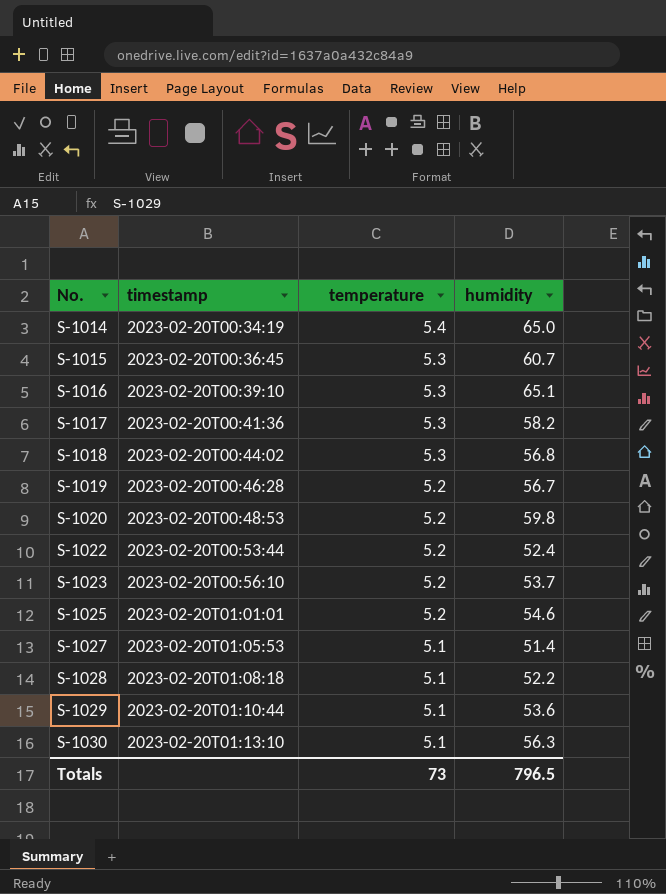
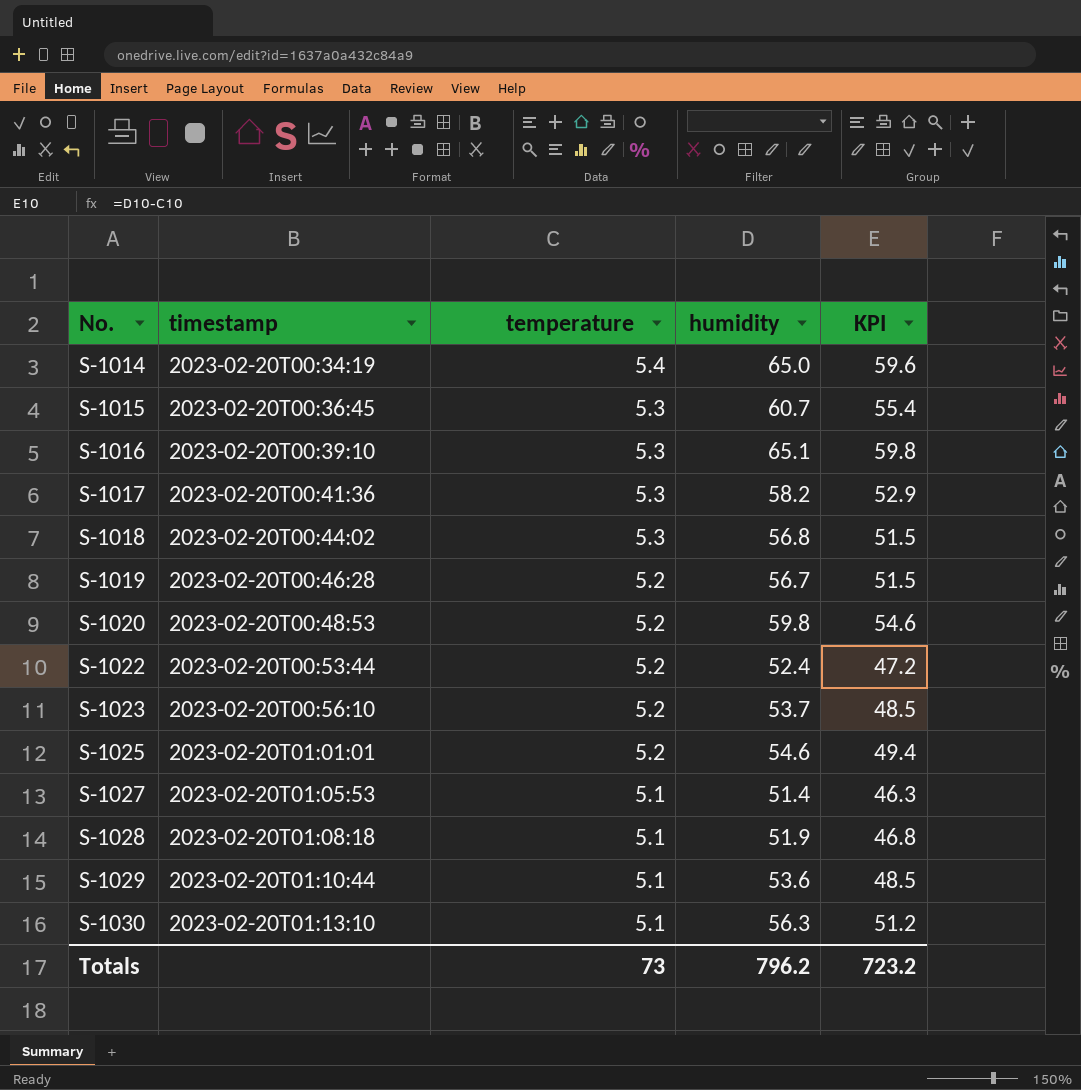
column KPI | formula: none -> [humidity] - [temperature]
S-1028 | humidity: 52.2 -> 51.9
Totals | humidity: 796.5 -> 796.2

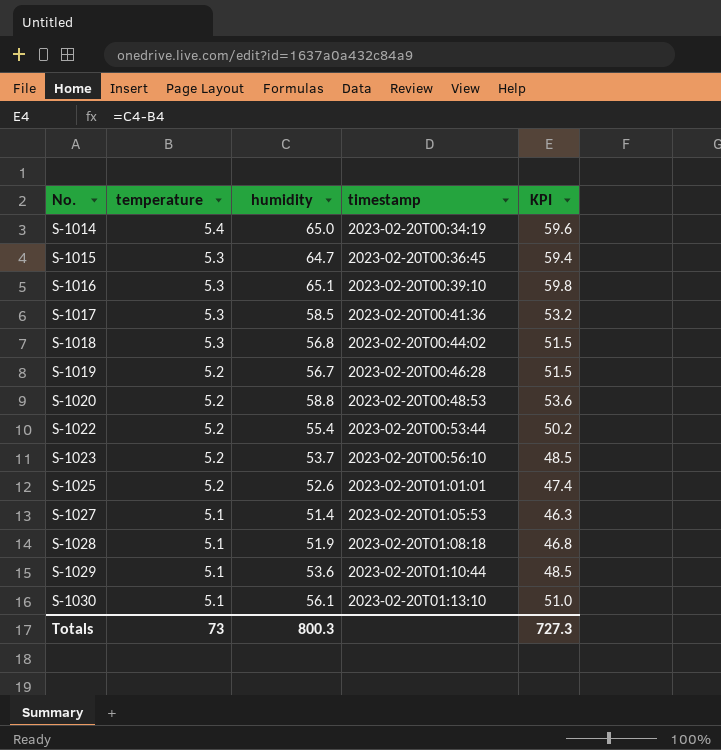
column timestamp | position: 2 -> 4
S-1015 | humidity: 60.7 -> 64.7
S-1015 | KPI: 55.4 -> 59.4
S-1017 | humidity: 58.2 -> 58.5
S-1017 | KPI: 52.9 -> 53.2
S-1020 | humidity: 59.8 -> 58.8
S-1020 | KPI: 54.6 -> 53.6
S-1022 | humidity: 52.4 -> 55.4
S-1022 | KPI: 47.2 -> 50.2
S-1025 | humidity: 54.6 -> 52.6
S-1025 | KPI: 49.4 -> 47.4
S-1030 | humidity: 56.3 -> 56.1
S-1030 | KPI: 51.2 -> 51.0
Totals | humidity: 796.2 -> 800.3
Totals | KPI: 723.2 -> 727.3

